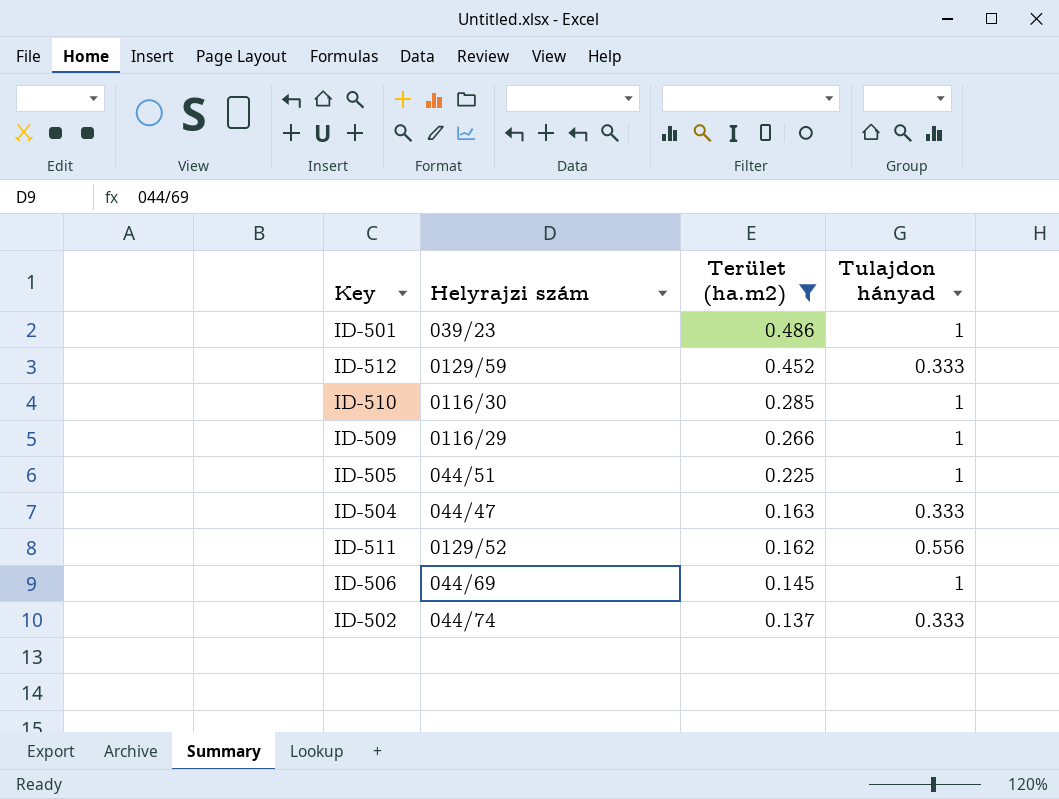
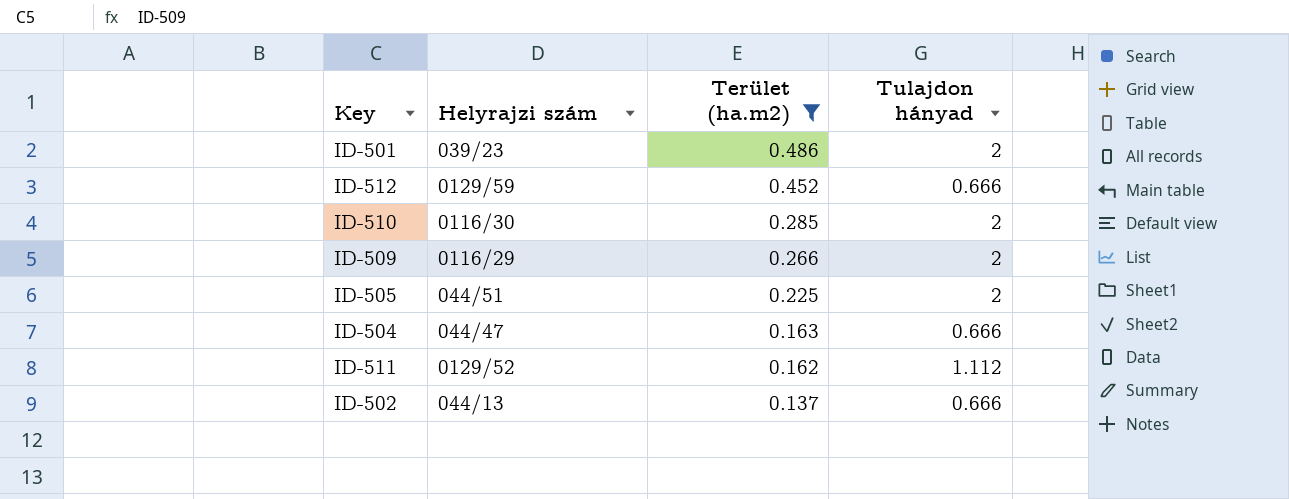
row ID-506: 044/69 | 0.145 | 1 -> none
ID-501 | Tulajdon hányad: 1 -> 2
ID-512 | Tulajdon hányad: 0.333 -> 0.666
ID-510 | Tulajdon hányad: 1 -> 2
ID-509 | Tulajdon hányad: 1 -> 2
ID-505 | Tulajdon hányad: 1 -> 2
ID-504 | Tulajdon hányad: 0.333 -> 0.666
ID-511 | Tulajdon hányad: 0.556 -> 1.112
ID-502 | Helyrajzi szám: 044/74 -> 044/13
ID-502 | Tulajdon hányad: 0.333 -> 0.666

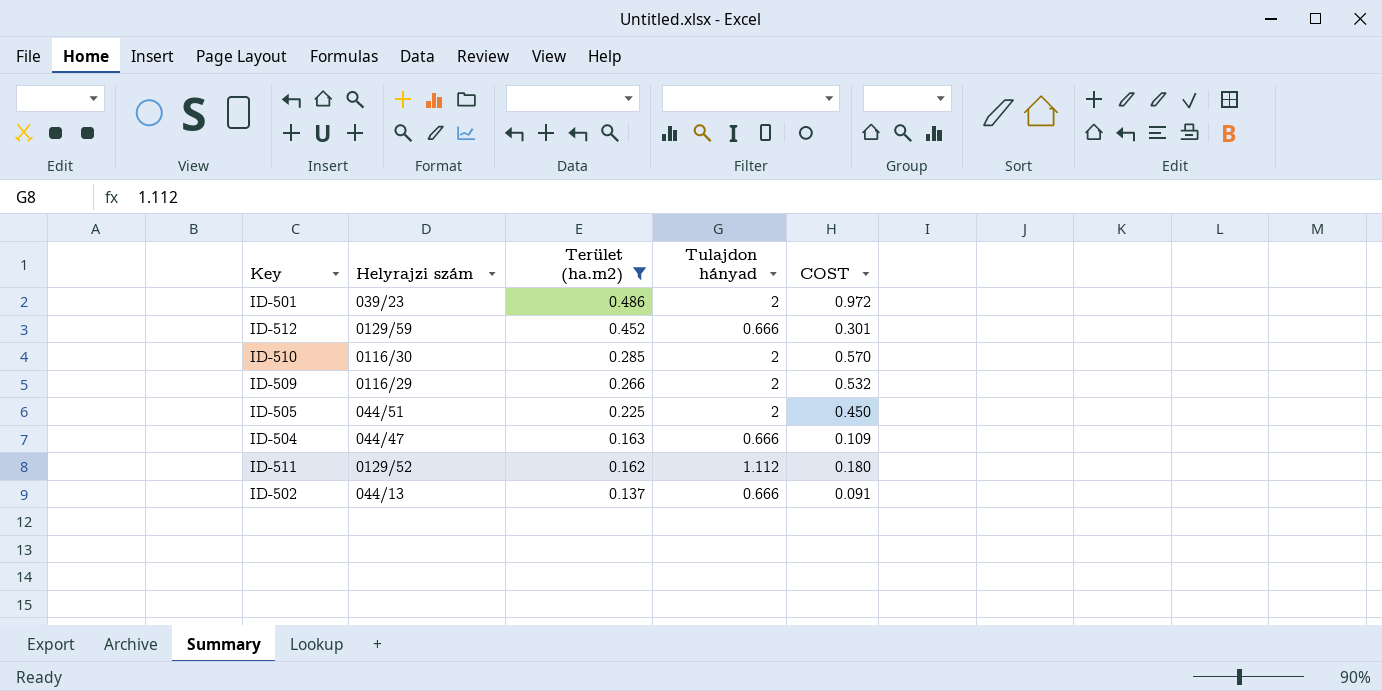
column COST | formula: none -> [Terület (ha.m2)] * [Tulajdon hányad]

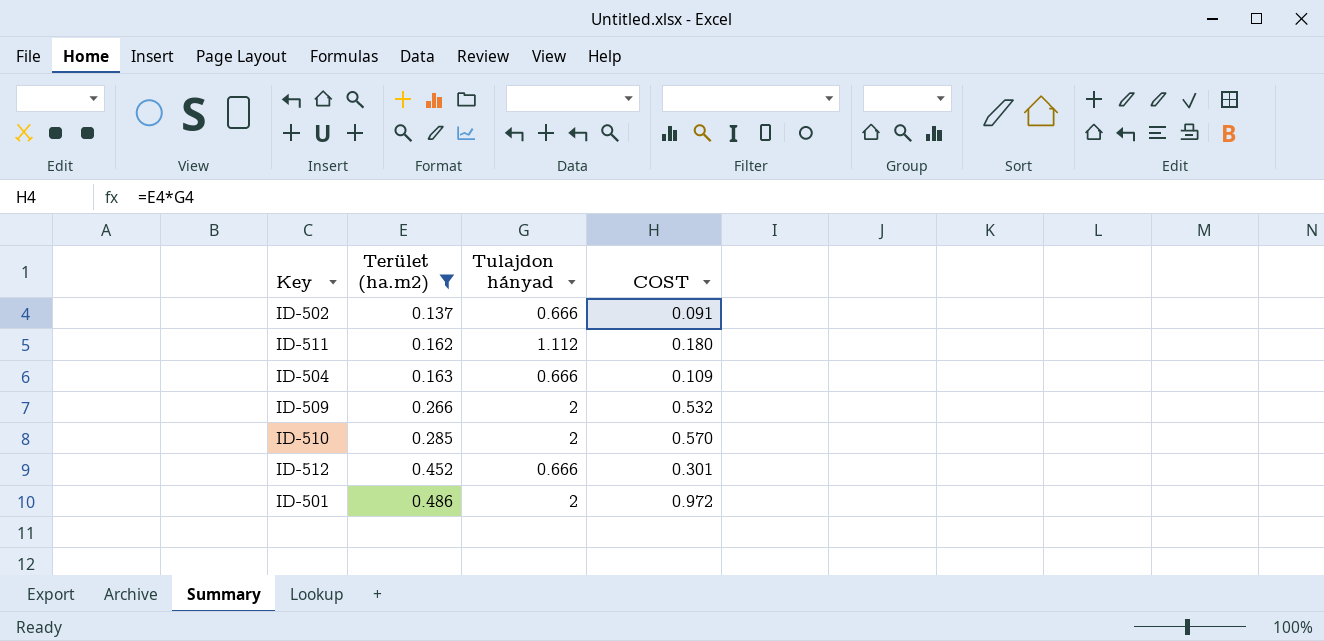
row order: Terület (ha.m2) descending -> Terület (ha.m2) ascending
column Helyrajzi szám | position: 2 -> none
row ID-505: 044/51 | 0.225 | 2 | 0.450 -> none

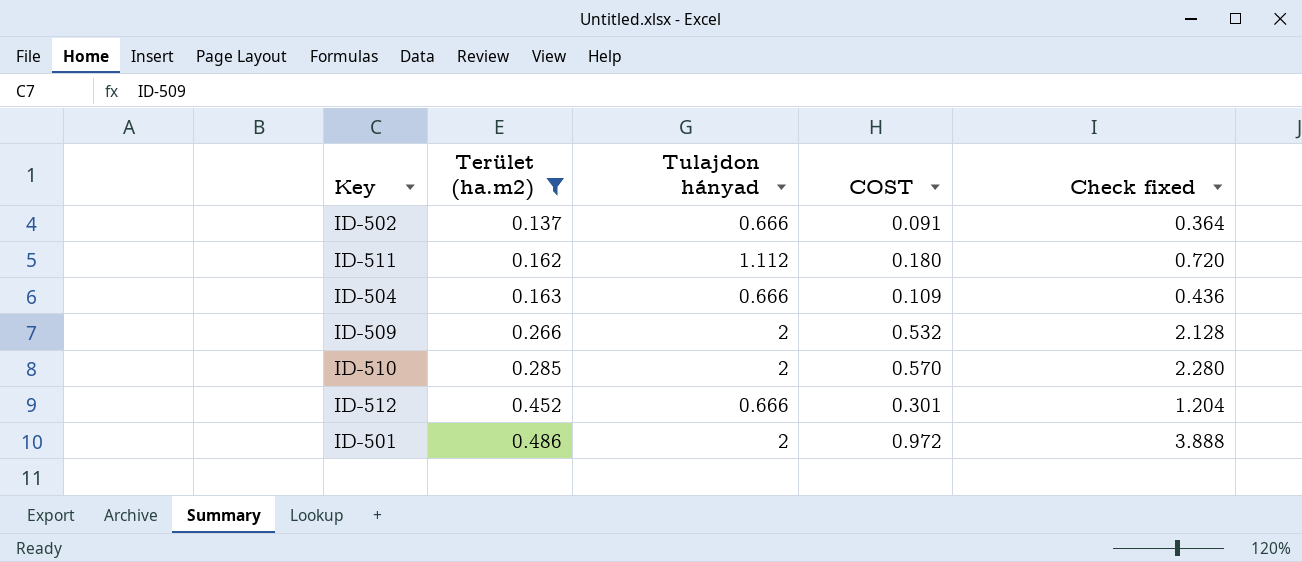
column Check fixed | formula: none -> [COST] * 4

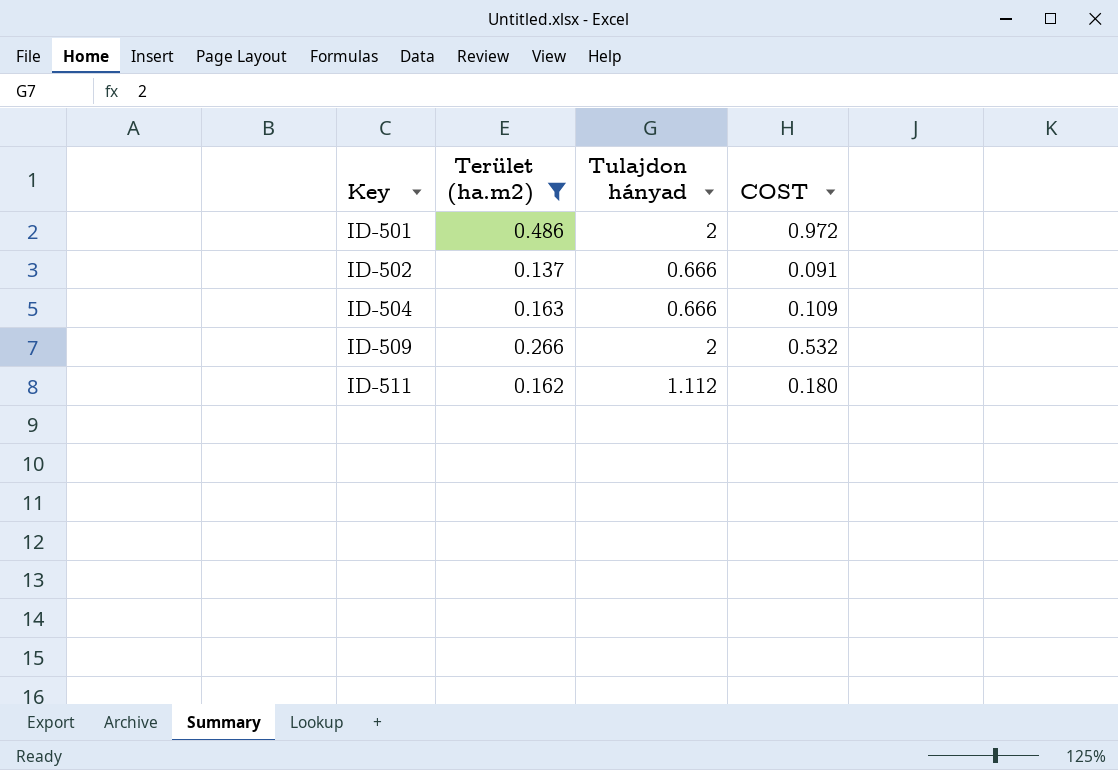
row order: Terület (ha.m2) ascending -> Key ascending
column Check fixed | formula: [COST] * 4 -> none
row ID-510: 0.285 | 2 | 0.570 | 2.280 -> none
row ID-512: 0.452 | 0.666 | 0.301 | 1.204 -> none

